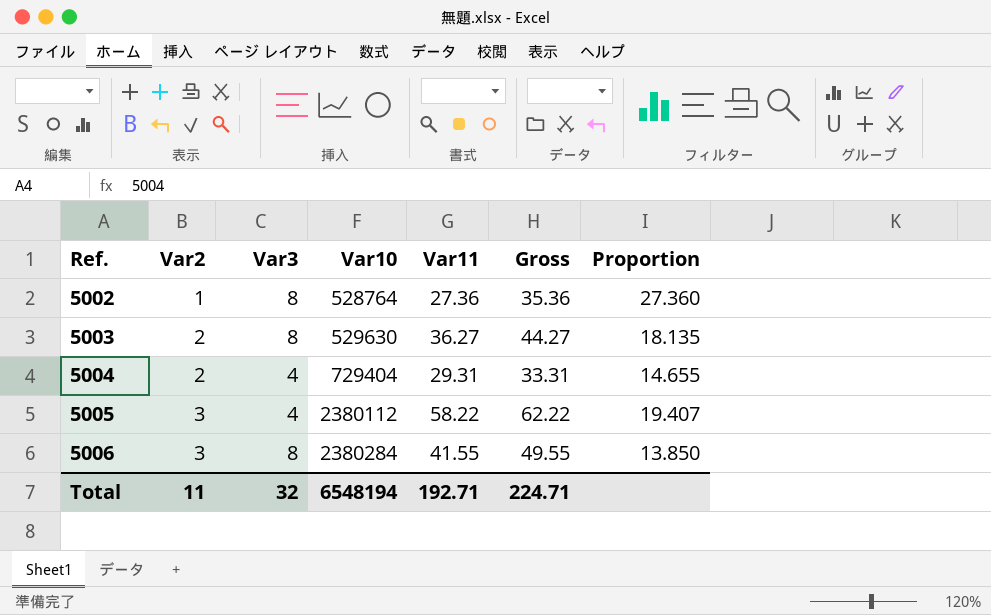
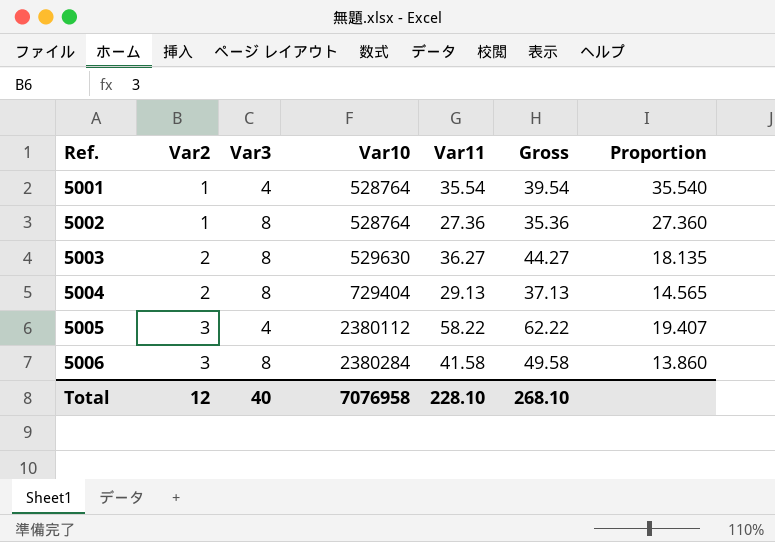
row 5001: none -> 1 | 4 | 528764 | 35.54 | 39.54 | 35.540
5004 | Var3: 4 -> 8
5004 | Var11: 29.31 -> 29.13
5004 | Gross: 33.31 -> 37.13
5004 | Proportion: 14.655 -> 14.565
5006 | Var11: 41.55 -> 41.58
5006 | Gross: 49.55 -> 49.58
5006 | Proportion: 13.850 -> 13.860
Total | Var2: 11 -> 12
Total | Var3: 32 -> 40
Total | Var10: 6548194 -> 7076958
Total | Var11: 192.71 -> 228.10
Total | Gross: 224.71 -> 268.10

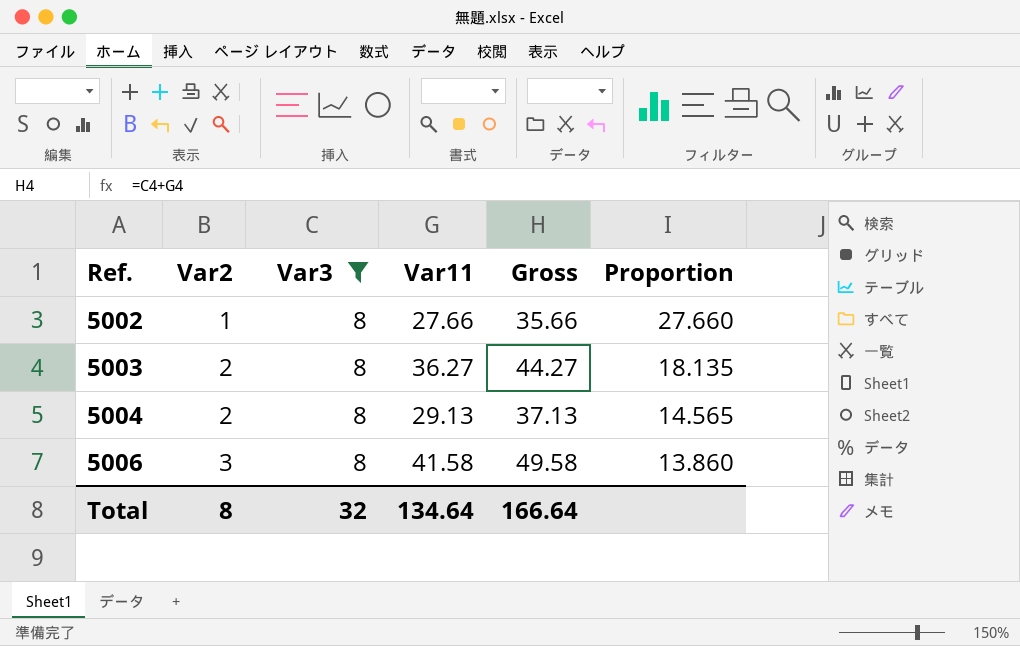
filter: none -> Var3 = 8
column Var10 | position: 4 -> none
5002 | Var11: 27.36 -> 27.66
5002 | Gross: 35.36 -> 35.66
5002 | Proportion: 27.360 -> 27.660
Total | Var2: 12 -> 8
Total | Var3: 40 -> 32
Total | Var11: 228.10 -> 134.64
Total | Gross: 268.10 -> 166.64

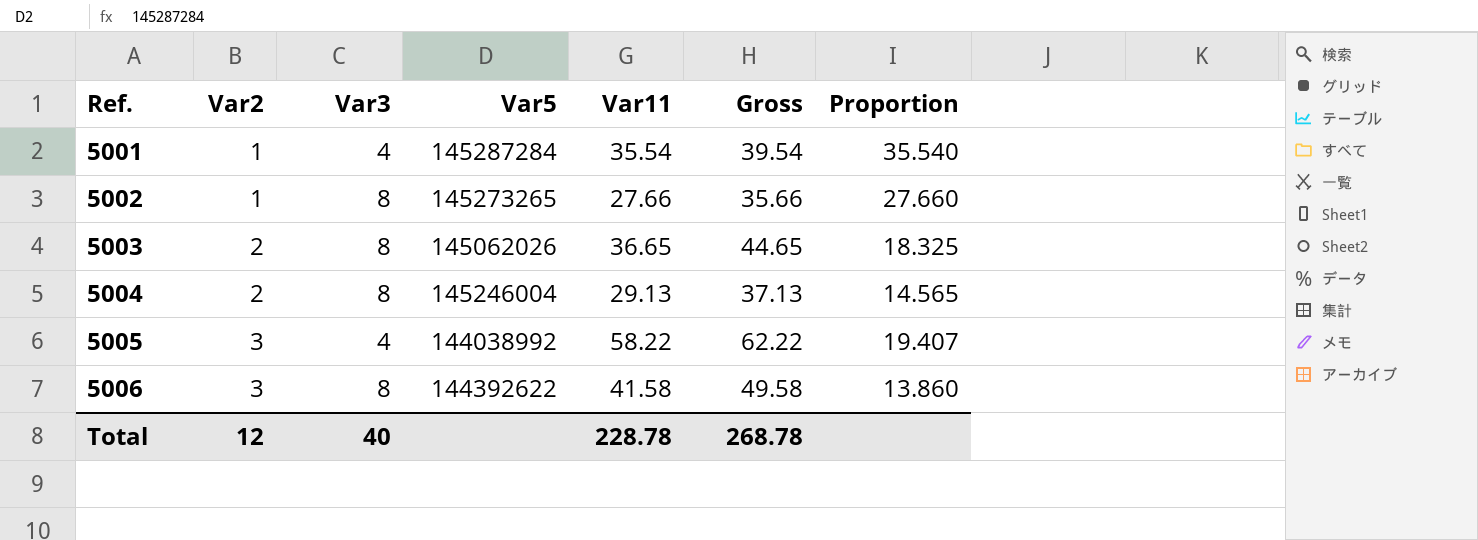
filter: Var3 = 8 -> none
column Var5 | position: none -> 4
5003 | Var11: 36.27 -> 36.65
5003 | Gross: 44.27 -> 44.65
5003 | Proportion: 18.135 -> 18.325
Total | Var2: 8 -> 12
Total | Var3: 32 -> 40
Total | Var11: 134.64 -> 228.78
Total | Gross: 166.64 -> 268.78

